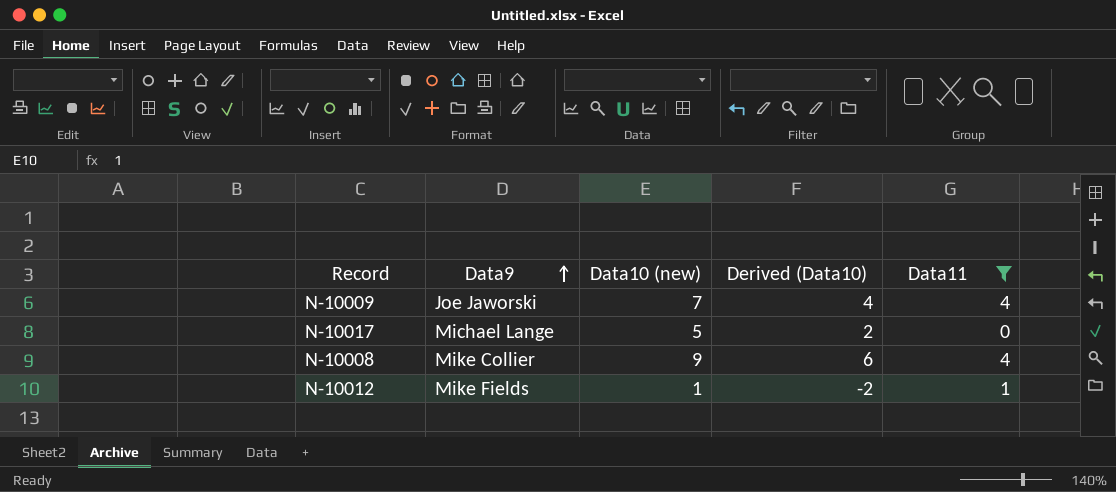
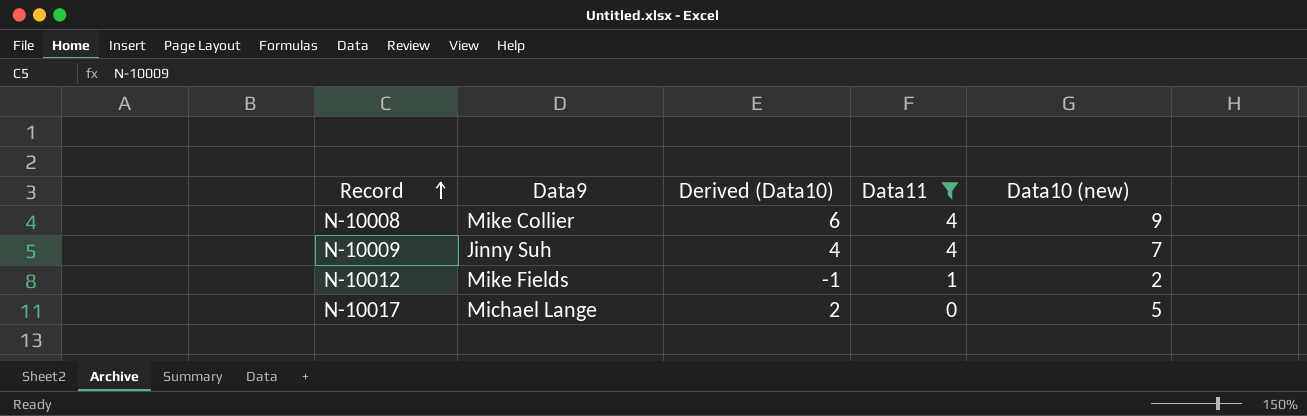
row order: Data9 ascending -> Record ascending
column Data10 (new) | position: 3 -> 5
N-10009 | Data9: Joe Jaworski -> Jinny Suh
N-10012 | Derived (Data10): -2 -> -1
N-10012 | Data10 (new): 1 -> 2

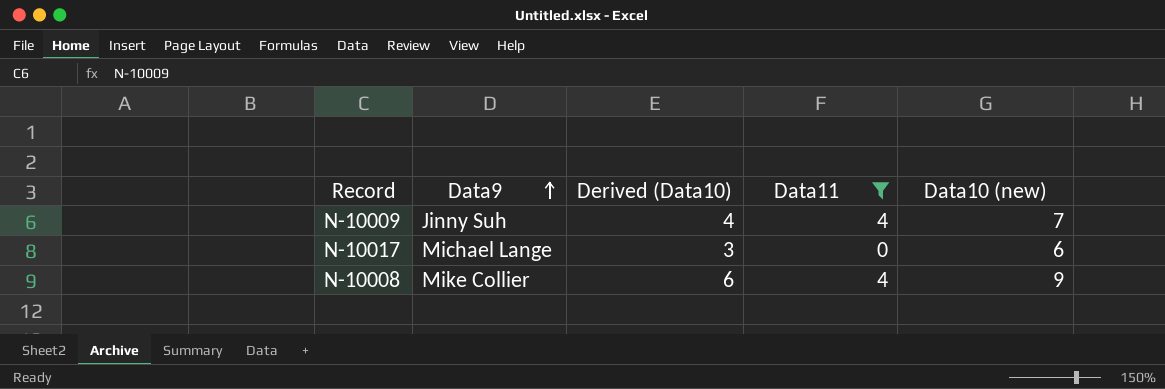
row order: Record ascending -> Data9 ascending
row N-10012: Mike Fields | -1 | 1 | 2 -> none
N-10017 | Derived (Data10): 2 -> 3
N-10017 | Data10 (new): 5 -> 6

